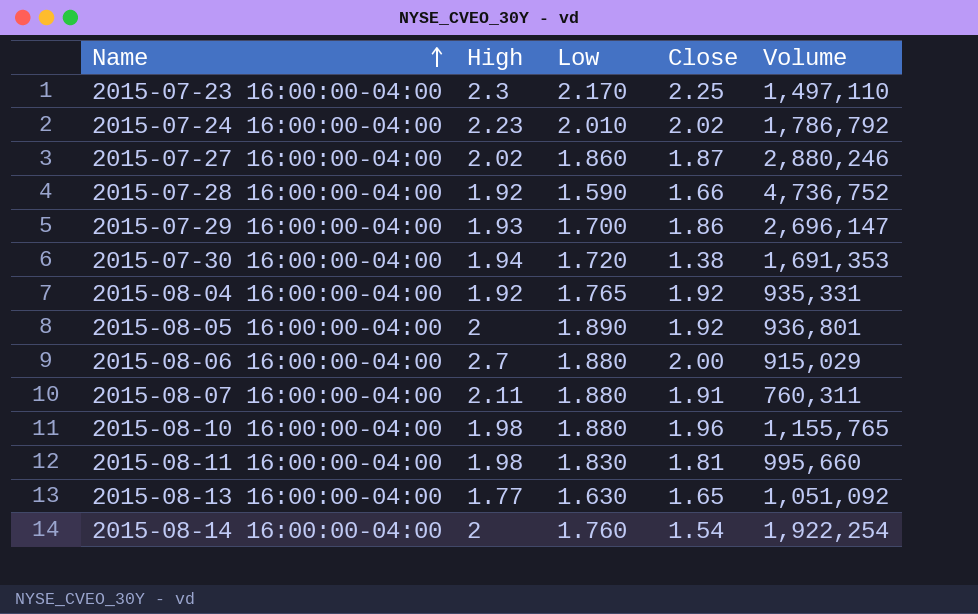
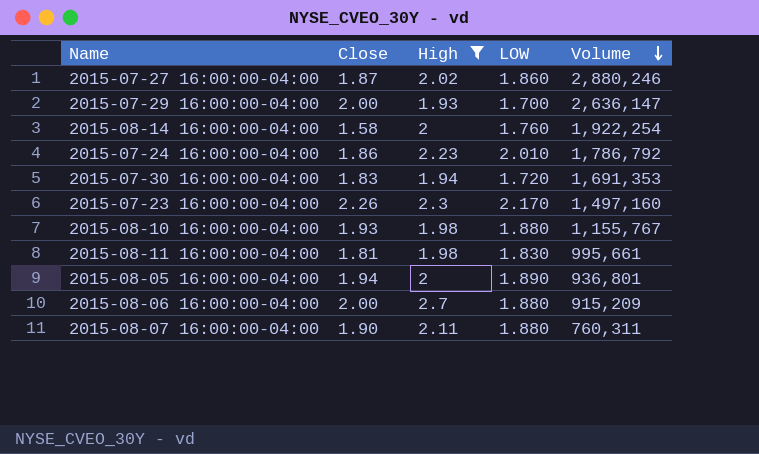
filter: none -> High >= 1.93
row order: Name ascending -> Volume descending
column Close | position: 4 -> 2
column name: Low -> LOW
2015-07-29 16:00:00-04:00 | Close: 1.86 -> 2.00
2015-07-29 16:00:00-04:00 | Volume: 2,696,147 -> 2,636,147
2015-08-14 16:00:00-04:00 | Close: 1.54 -> 1.58
2015-07-24 16:00:00-04:00 | Close: 2.02 -> 1.86
2015-07-30 16:00:00-04:00 | Close: 1.38 -> 1.83
2015-07-23 16:00:00-04:00 | Close: 2.25 -> 2.26
2015-07-23 16:00:00-04:00 | Volume: 1,497,110 -> 1,497,160
2015-08-10 16:00:00-04:00 | Close: 1.96 -> 1.93
2015-08-10 16:00:00-04:00 | Volume: 1,155,765 -> 1,155,767
2015-08-11 16:00:00-04:00 | Volume: 995,660 -> 995,661
2015-08-05 16:00:00-04:00 | Close: 1.92 -> 1.94
2015-08-06 16:00:00-04:00 | Volume: 915,029 -> 915,209
2015-08-07 16:00:00-04:00 | Close: 1.91 -> 1.90

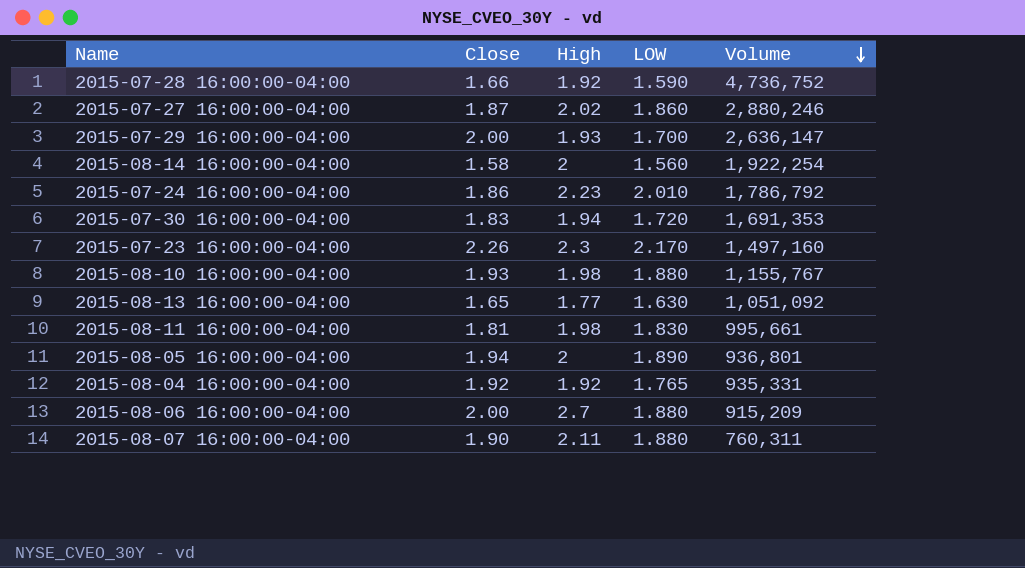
filter: High >= 1.93 -> none
2015-08-14 16:00:00-04:00 | LOW: 1.760 -> 1.560

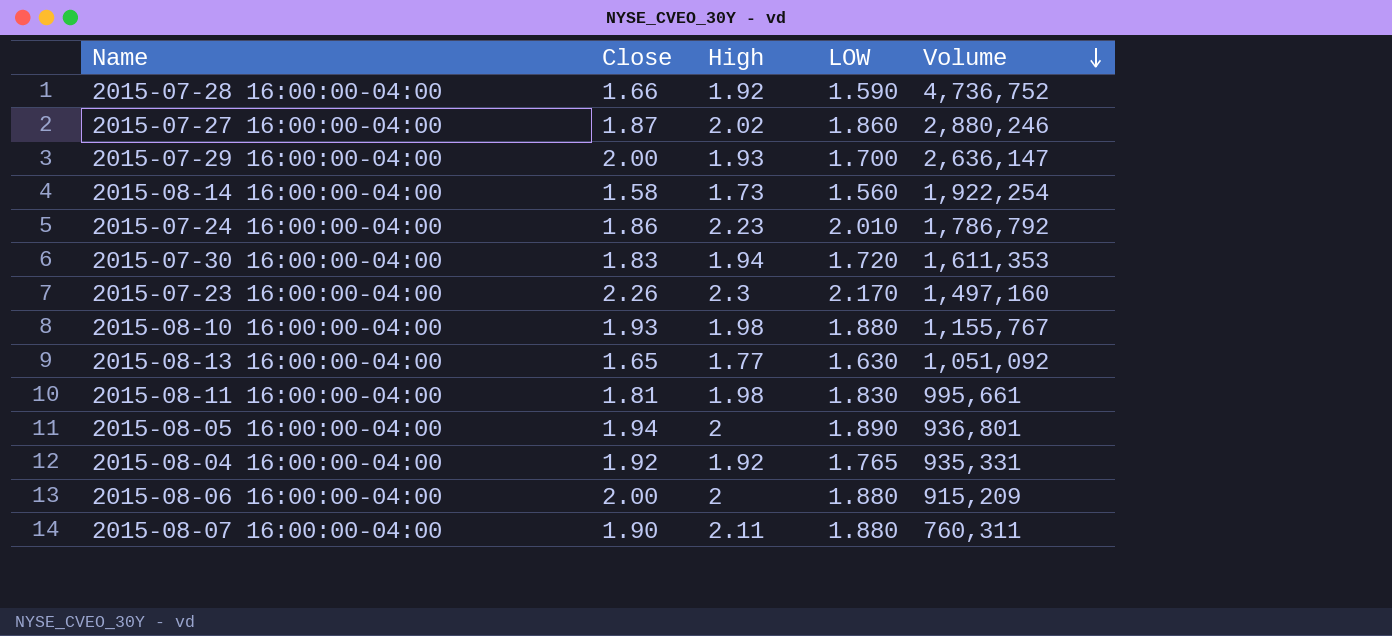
2015-08-14 16:00:00-04:00 | High: 2 -> 1.73
2015-07-30 16:00:00-04:00 | Volume: 1,691,353 -> 1,611,353
2015-08-06 16:00:00-04:00 | High: 2.7 -> 2

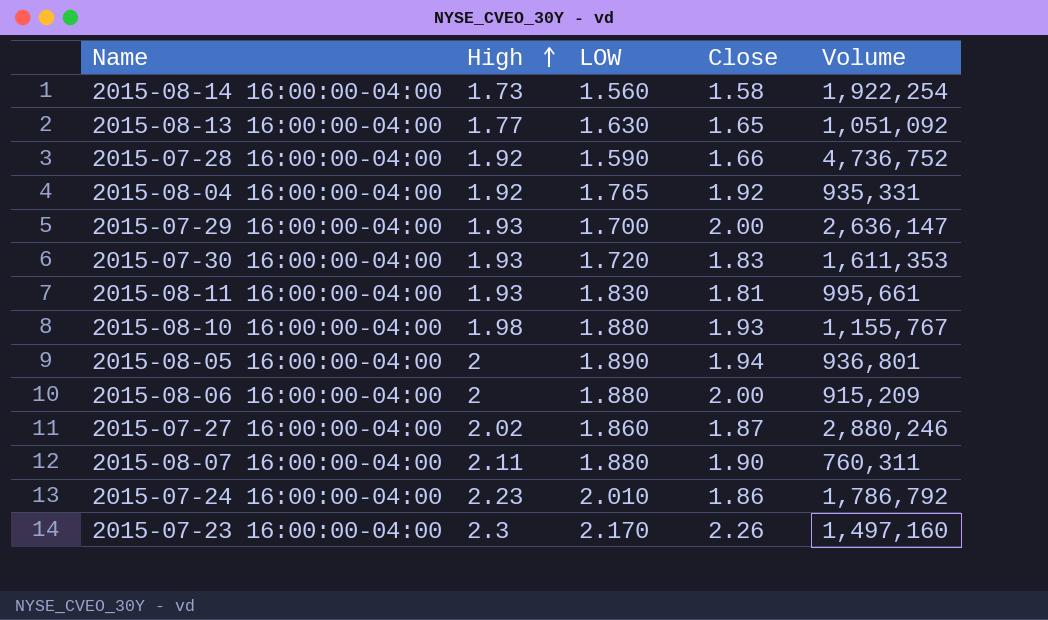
row order: Volume descending -> High ascending
column Close | position: 2 -> 4
2015-07-30 16:00:00-04:00 | High: 1.94 -> 1.93
2015-08-11 16:00:00-04:00 | High: 1.98 -> 1.93

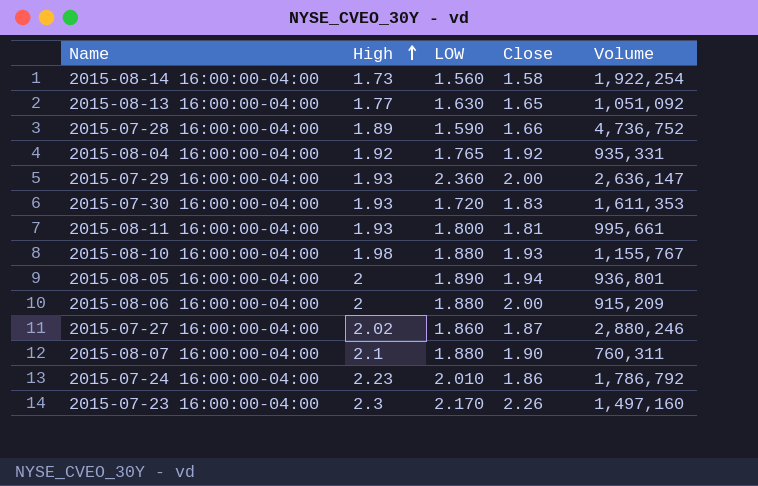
2015-07-28 16:00:00-04:00 | High: 1.92 -> 1.89
2015-07-29 16:00:00-04:00 | LOW: 1.700 -> 2.360
2015-08-11 16:00:00-04:00 | LOW: 1.830 -> 1.800
2015-08-07 16:00:00-04:00 | High: 2.11 -> 2.1

